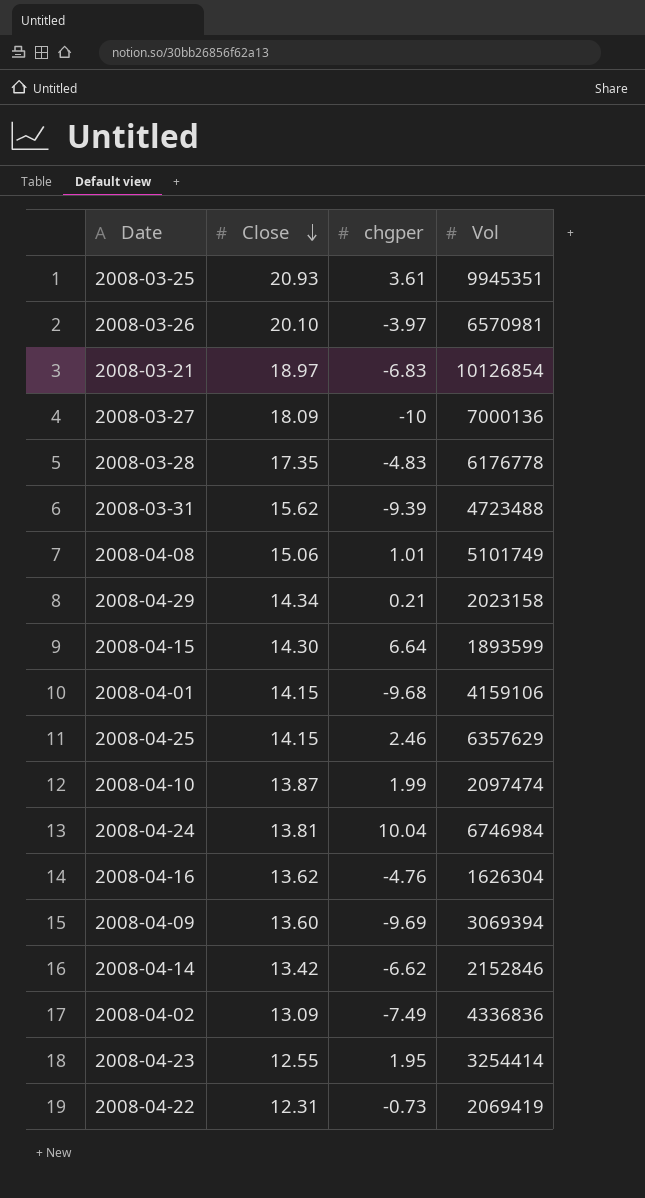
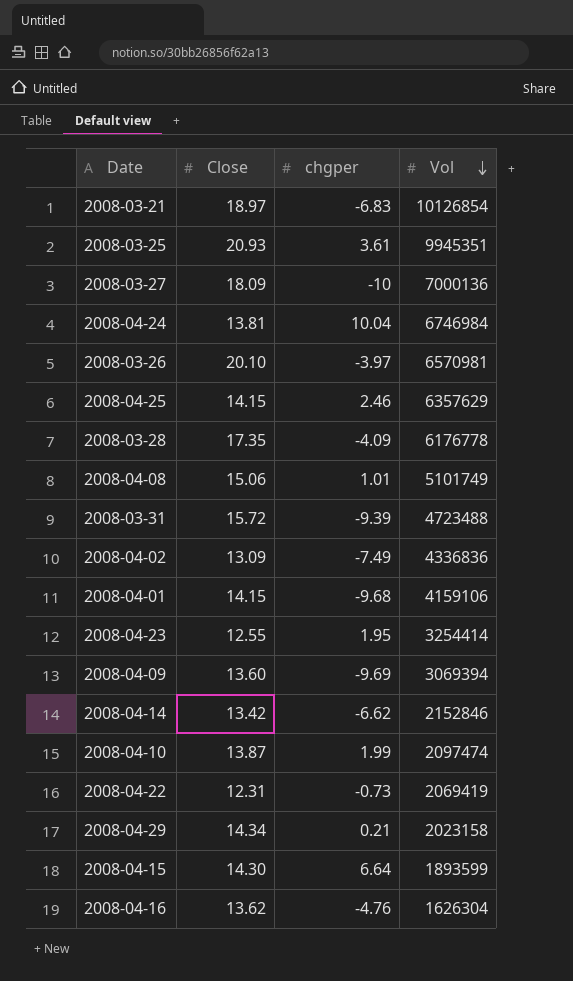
row order: Close descending -> Vol descending
2008-03-28 | chgper: -4.83 -> -4.09
2008-03-31 | Close: 15.62 -> 15.72

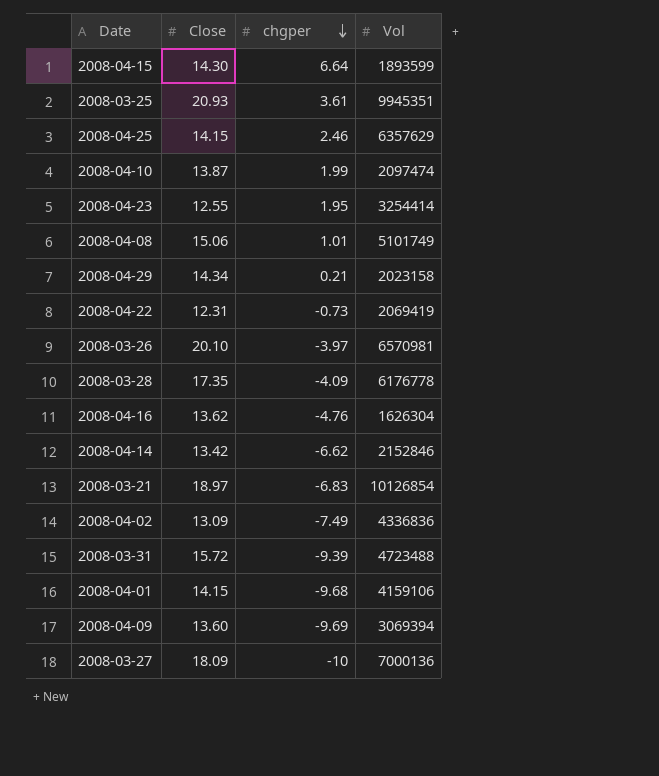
row order: Vol descending -> chgper descending
row 2008-04-24: 13.81 | 10.04 | 6746984 -> none

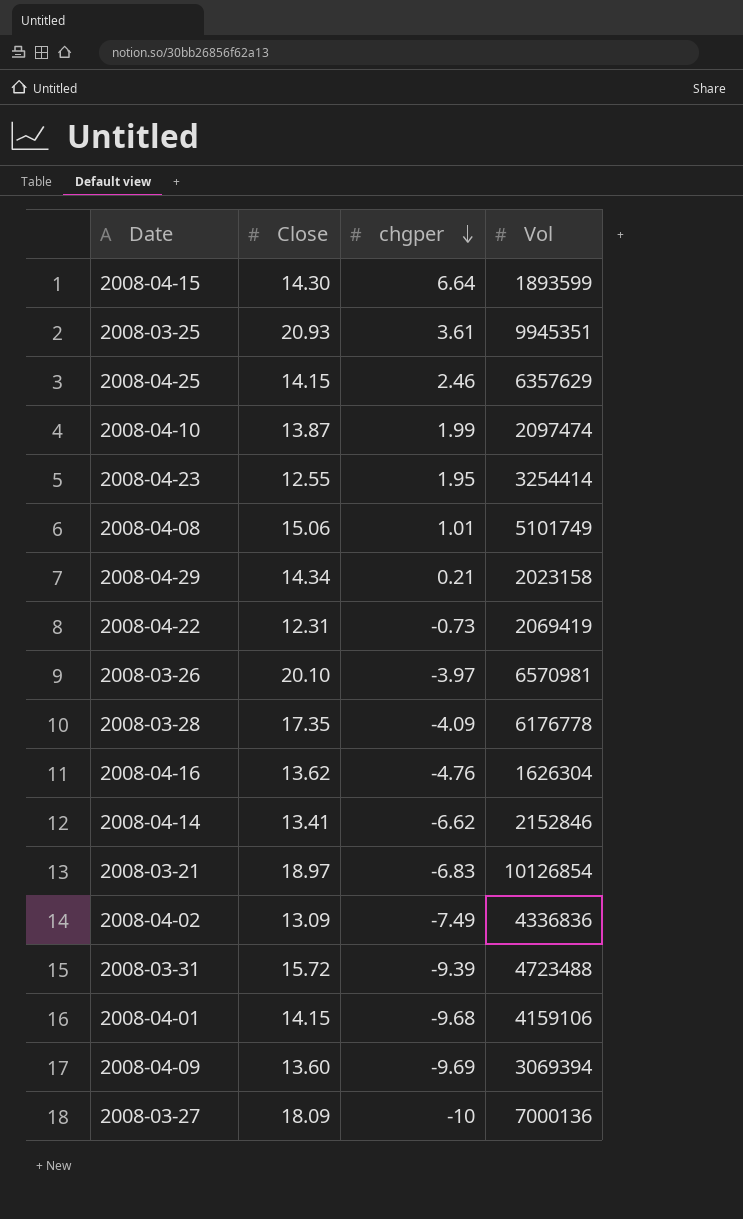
2008-04-14 | Close: 13.42 -> 13.41

